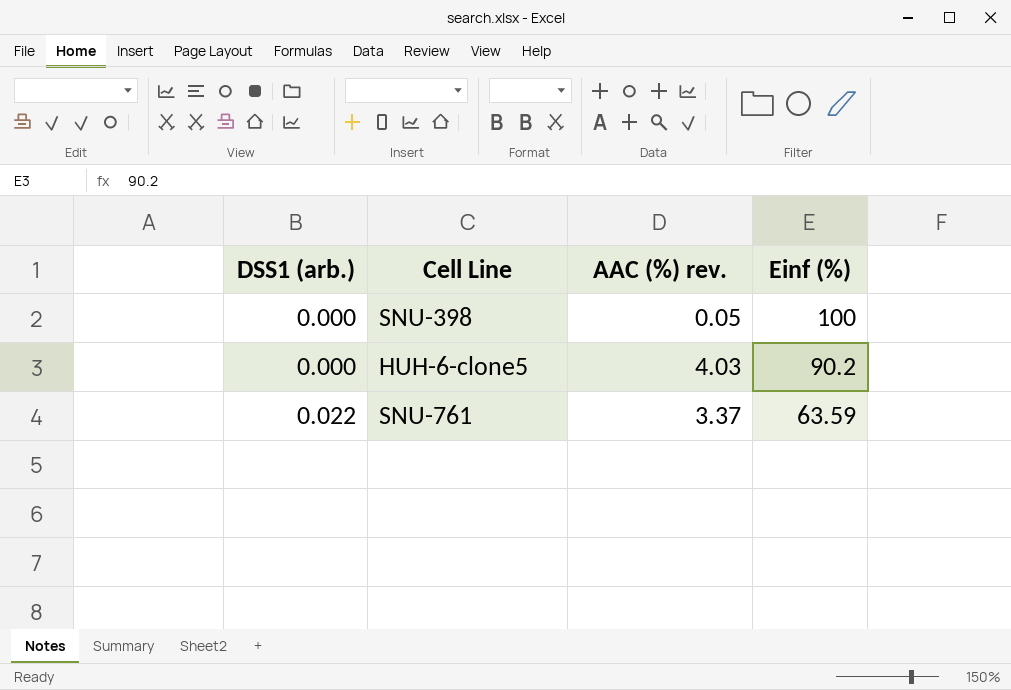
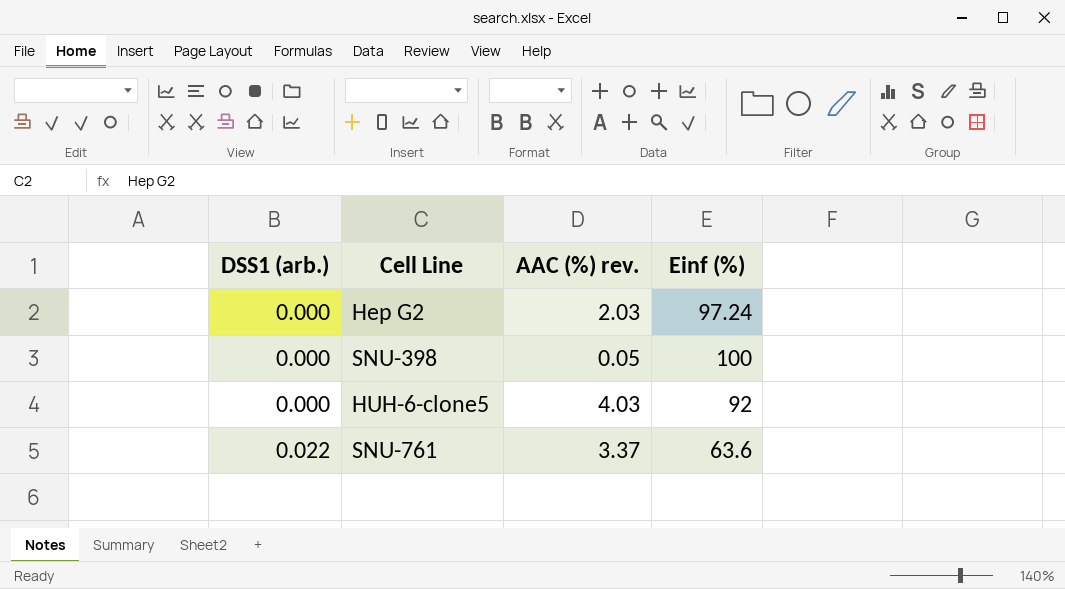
row Hep G2: none -> 0.000 | 2.03 | 97.24
HUH-6-clone5 | Einf (%): 90.2 -> 92
SNU-761 | Einf (%): 63.59 -> 63.6

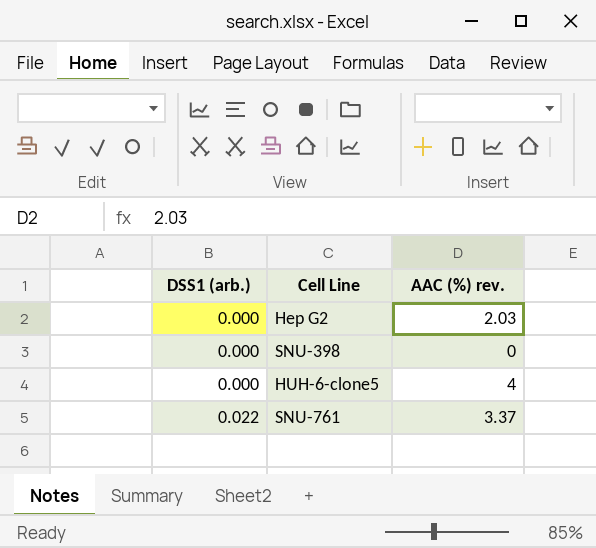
column Einf (%) | position: 4 -> none
SNU-398 | AAC (%) rev.: 0.05 -> 0
HUH-6-clone5 | AAC (%) rev.: 4.03 -> 4

